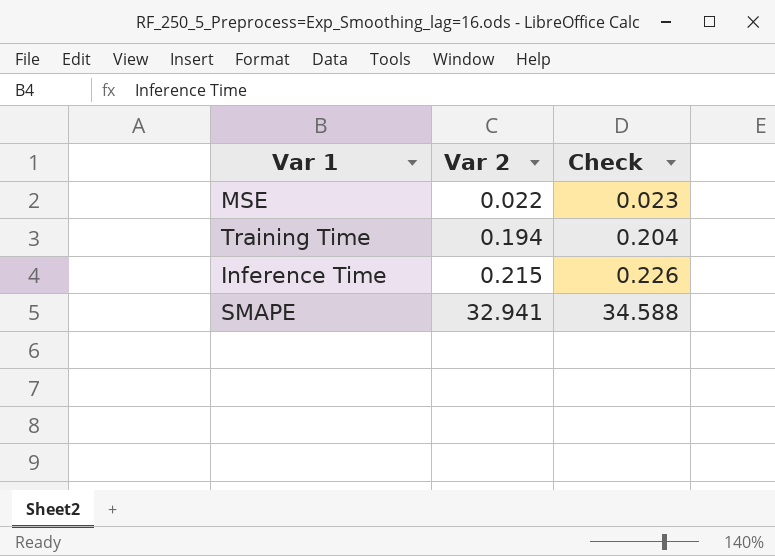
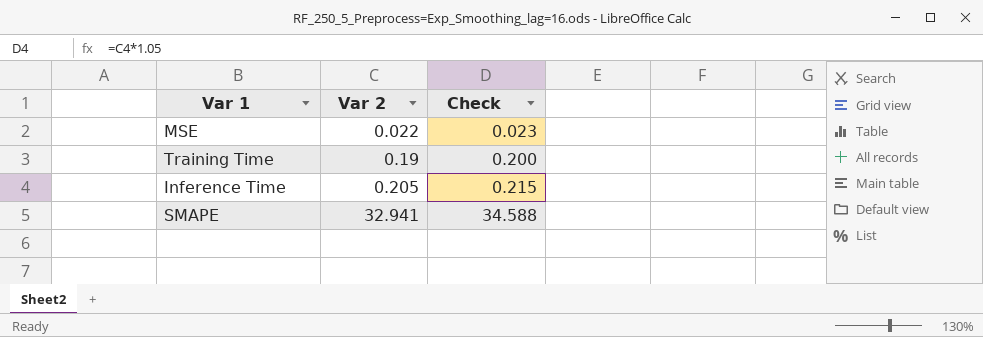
Training Time | Var 2: 0.194 -> 0.19
Training Time | Check: 0.204 -> 0.200
Inference Time | Var 2: 0.215 -> 0.205
Inference Time | Check: 0.226 -> 0.215

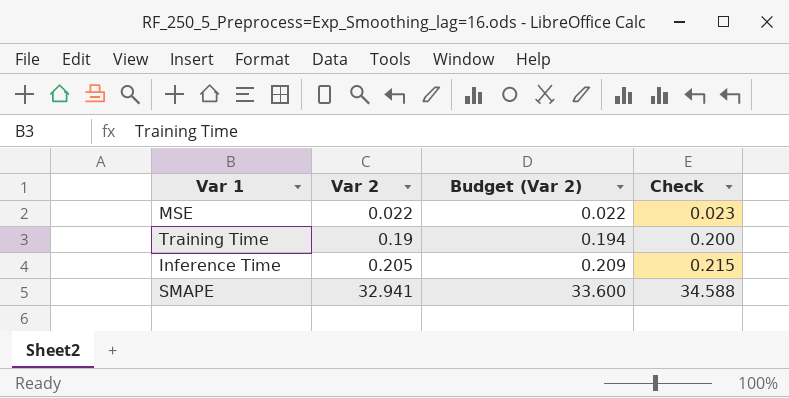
column Budget (Var 2) | formula: none -> [Var 2] * 1.02

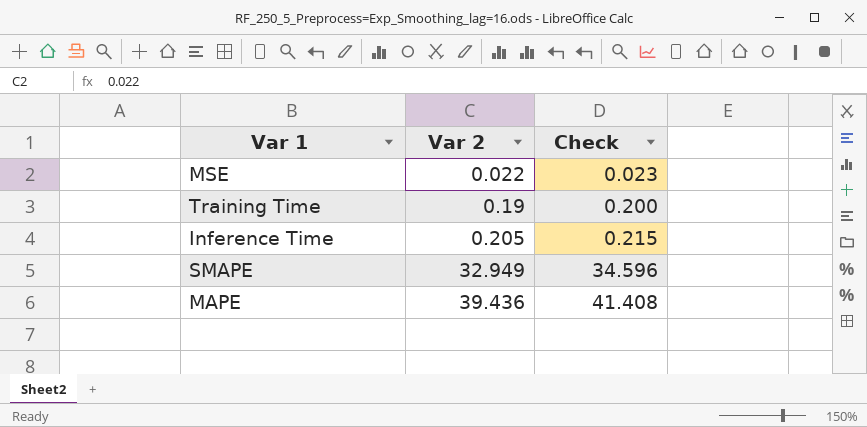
column Budget (Var 2) | formula: [Var 2] * 1.02 -> none
SMAPE | Var 2: 32.941 -> 32.949
SMAPE | Check: 34.588 -> 34.596
row MAPE: none -> 39.436 | 41.408

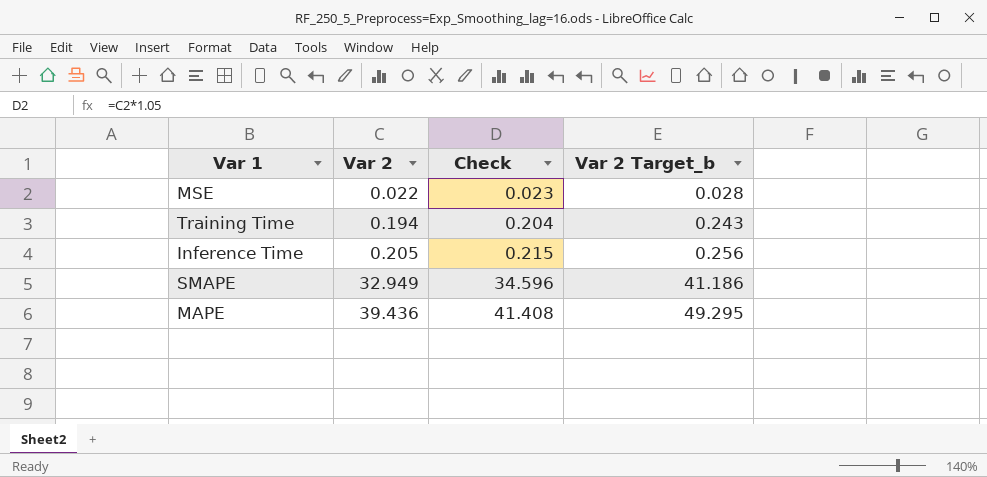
column Var 2 Target_b | formula: none -> [Var 2] * 1.25
Training Time | Var 2: 0.19 -> 0.194
Training Time | Check: 0.200 -> 0.204

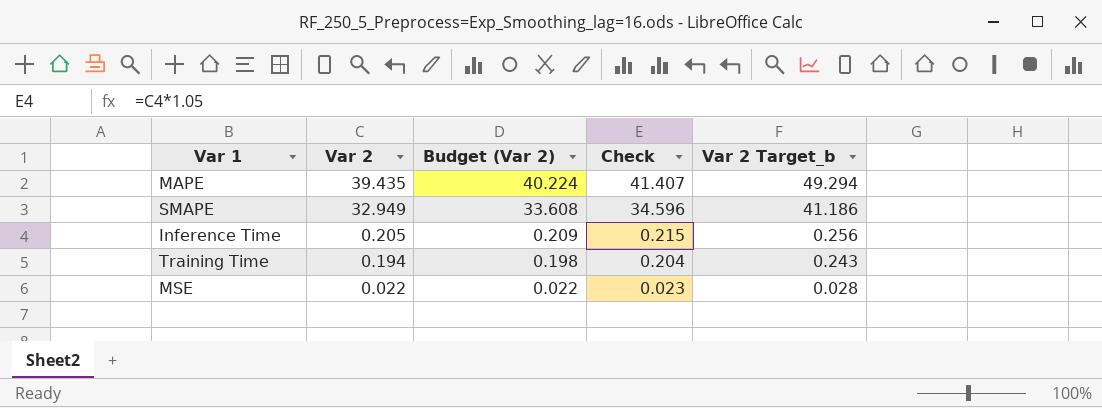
row order: Var 2 ascending -> Var 2 descending
column Budget (Var 2) | formula: none -> [Var 2] * 1.02
MAPE | Var 2: 39.436 -> 39.435
MAPE | Check: 41.408 -> 41.407
MAPE | Var 2 Target_b: 49.295 -> 49.294

